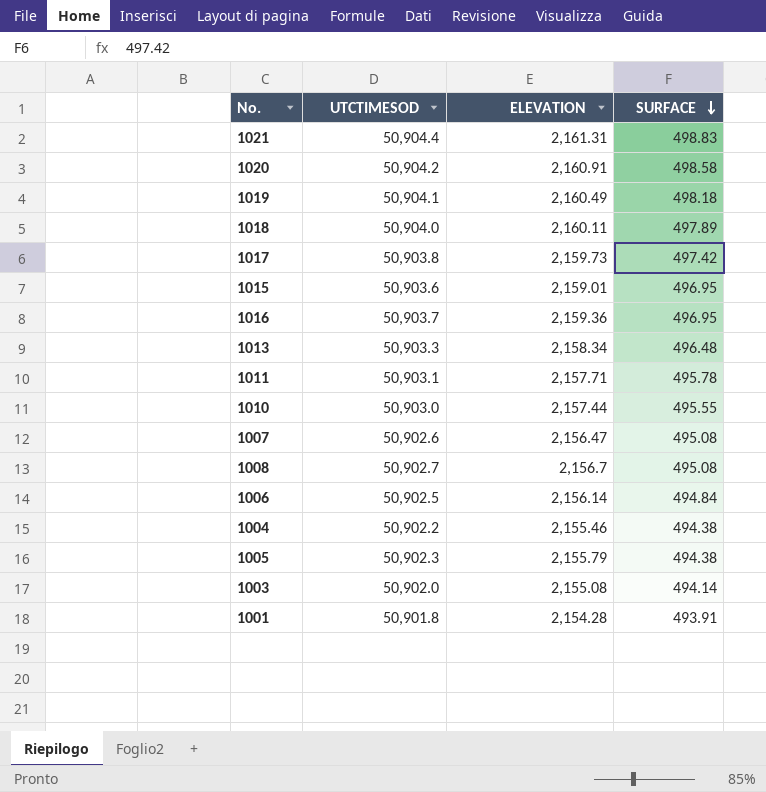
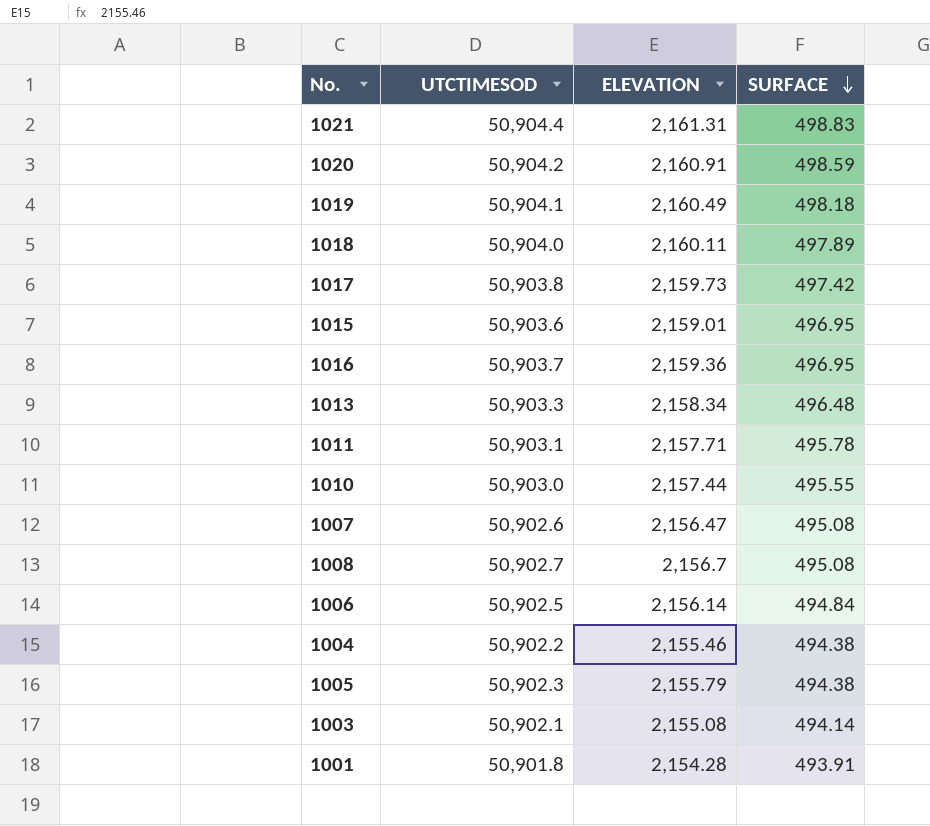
1020 | SURFACE: 498.58 -> 498.59
1003 | UTCTIMESOD: 50,902.0 -> 50,902.1

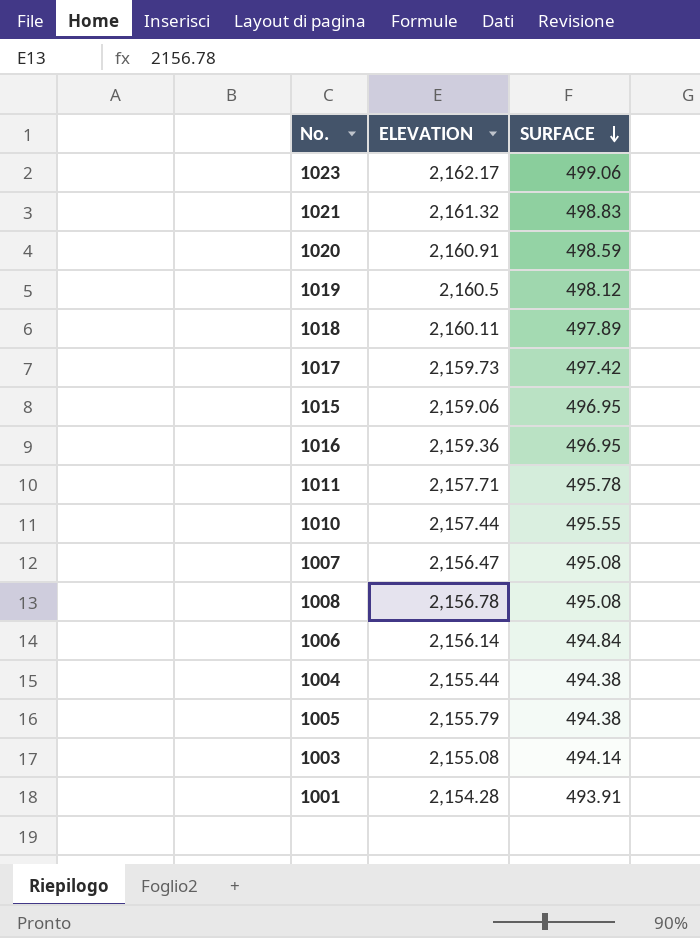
column UTCTIMESOD | position: 2 -> none
row 1013: 50,903.3 | 2,158.34 | 496.48 -> none
row 1023: none -> 2,162.17 | 499.06
1021 | ELEVATION: 2,161.31 -> 2,161.32
1019 | ELEVATION: 2,160.49 -> 2,160.5
1019 | SURFACE: 498.18 -> 498.12
1015 | ELEVATION: 2,159.01 -> 2,159.06
1008 | ELEVATION: 2,156.7 -> 2,156.78
1004 | ELEVATION: 2,155.46 -> 2,155.44

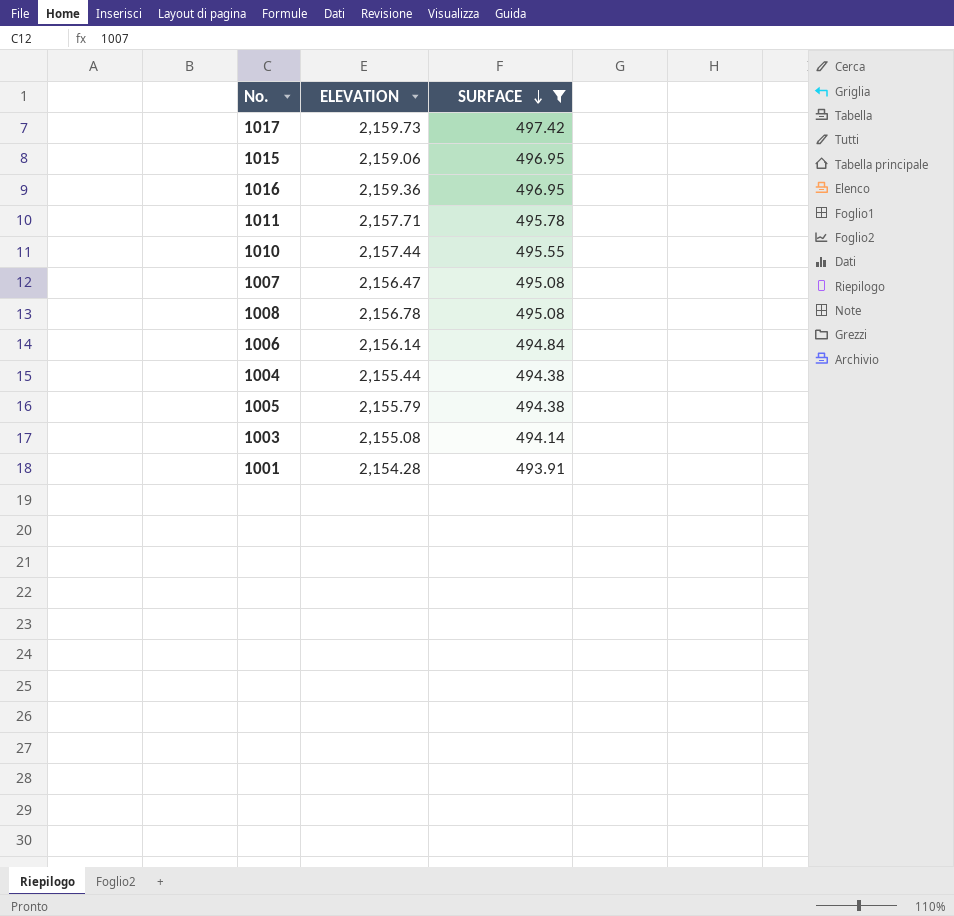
filter: none -> SURFACE <= 497.42

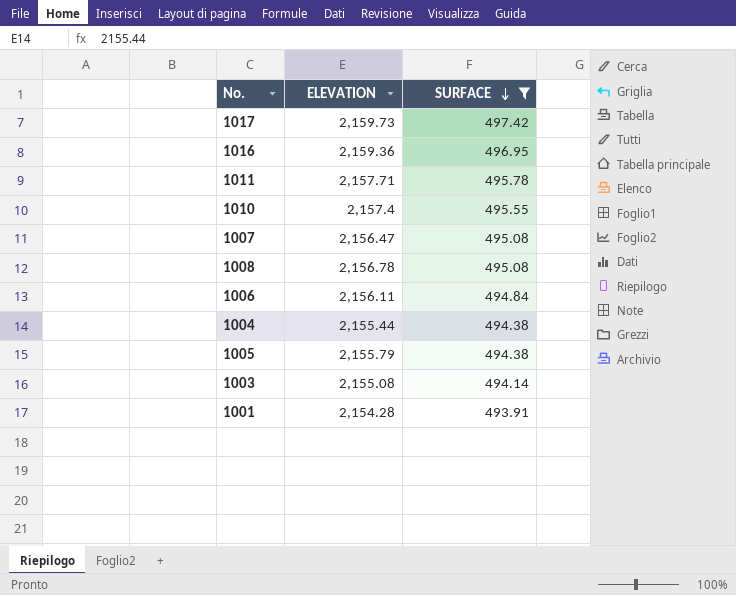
row 1015: 2,159.06 | 496.95 -> none
1010 | ELEVATION: 2,157.44 -> 2,157.4
1006 | ELEVATION: 2,156.14 -> 2,156.11

